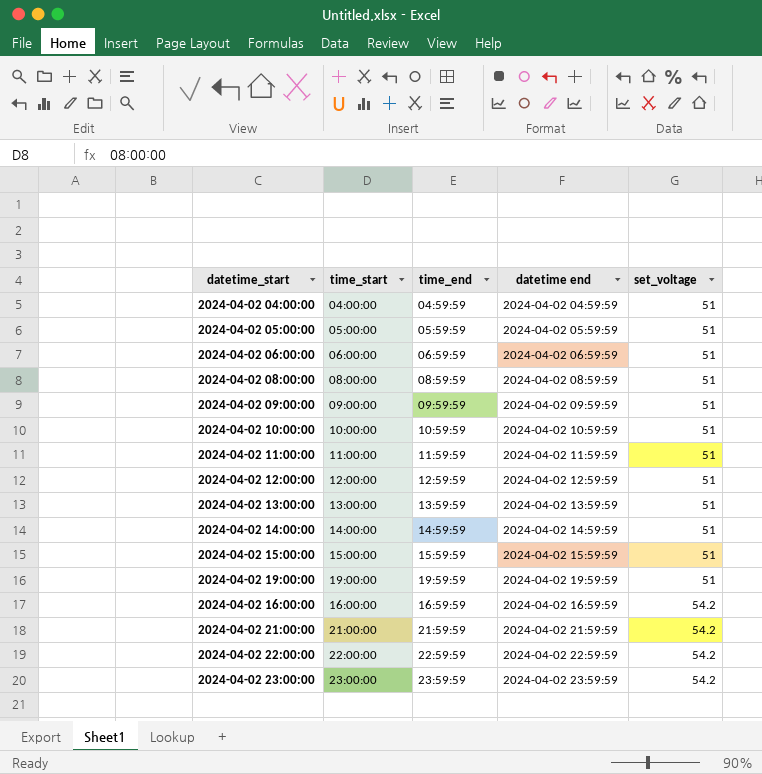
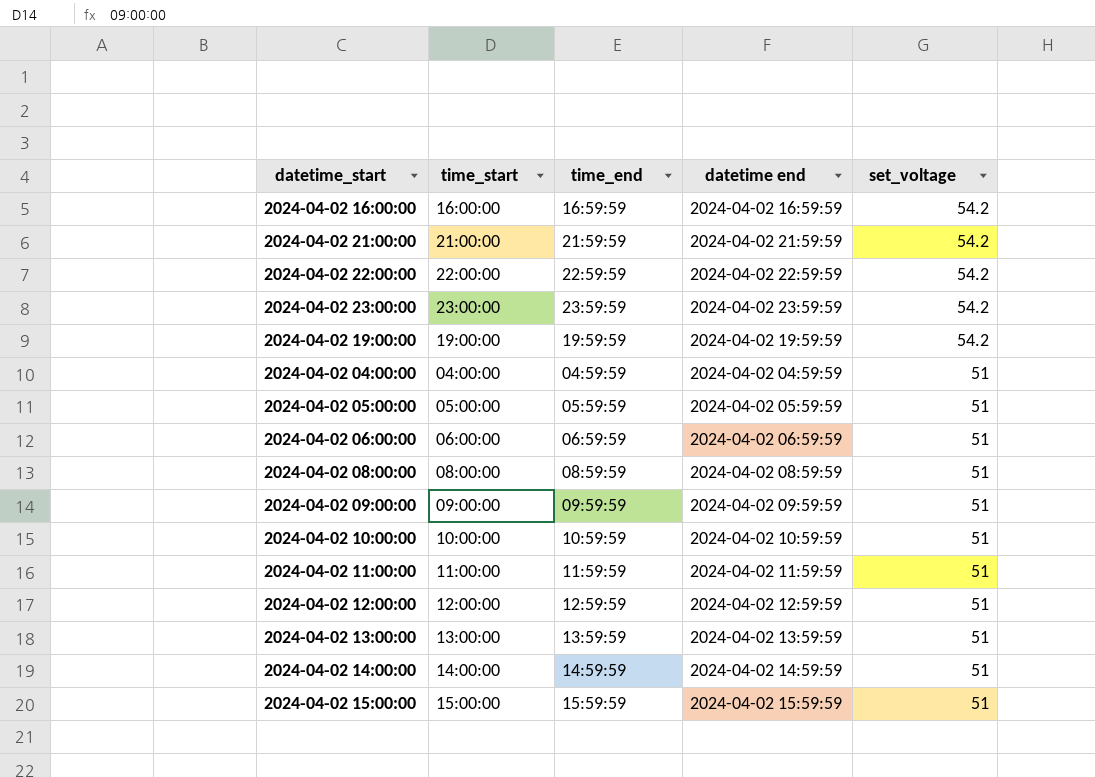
row order: set_voltage ascending -> set_voltage descending
2024-04-02 19:00:00 | set_voltage: 51 -> 54.2

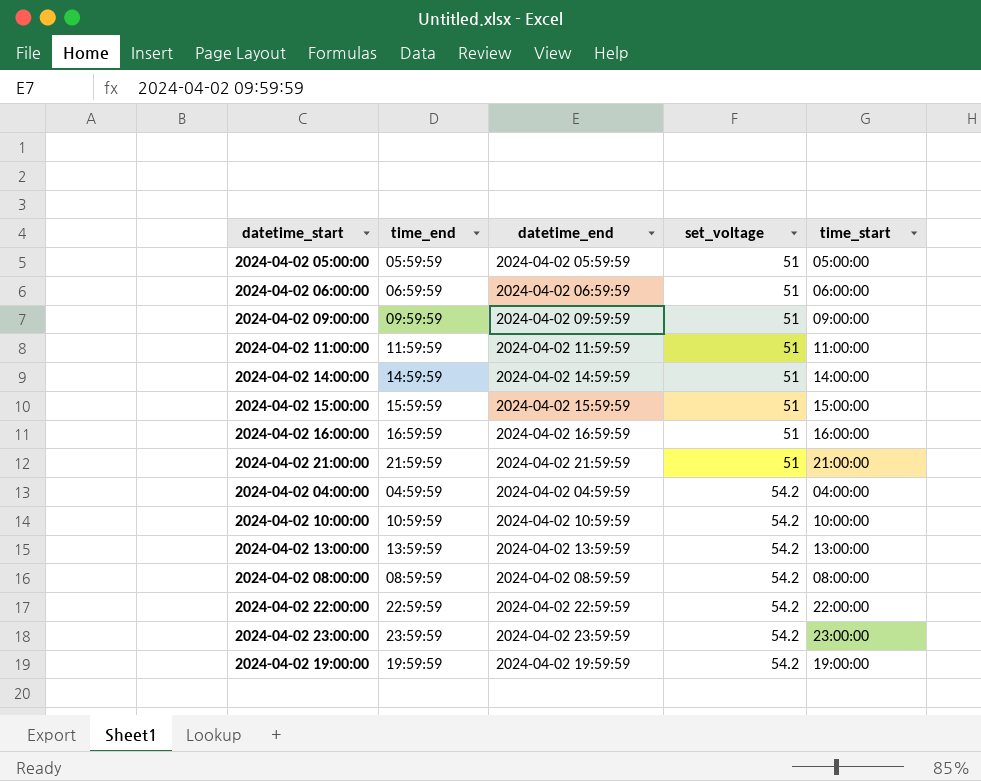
row order: set_voltage descending -> set_voltage ascending
column name: datetime end -> datetime_end
column time_start | position: 2 -> 5
row 2024-04-02 12:00:00: 12:00:00 | 12:59:59 | 2024-04-02 12:59:59 | 51 -> none
2024-04-02 16:00:00 | set_voltage: 54.2 -> 51
2024-04-02 21:00:00 | set_voltage: 54.2 -> 51
2024-04-02 04:00:00 | set_voltage: 51 -> 54.2
2024-04-02 10:00:00 | set_voltage: 51 -> 54.2
2024-04-02 13:00:00 | set_voltage: 51 -> 54.2
2024-04-02 08:00:00 | set_voltage: 51 -> 54.2

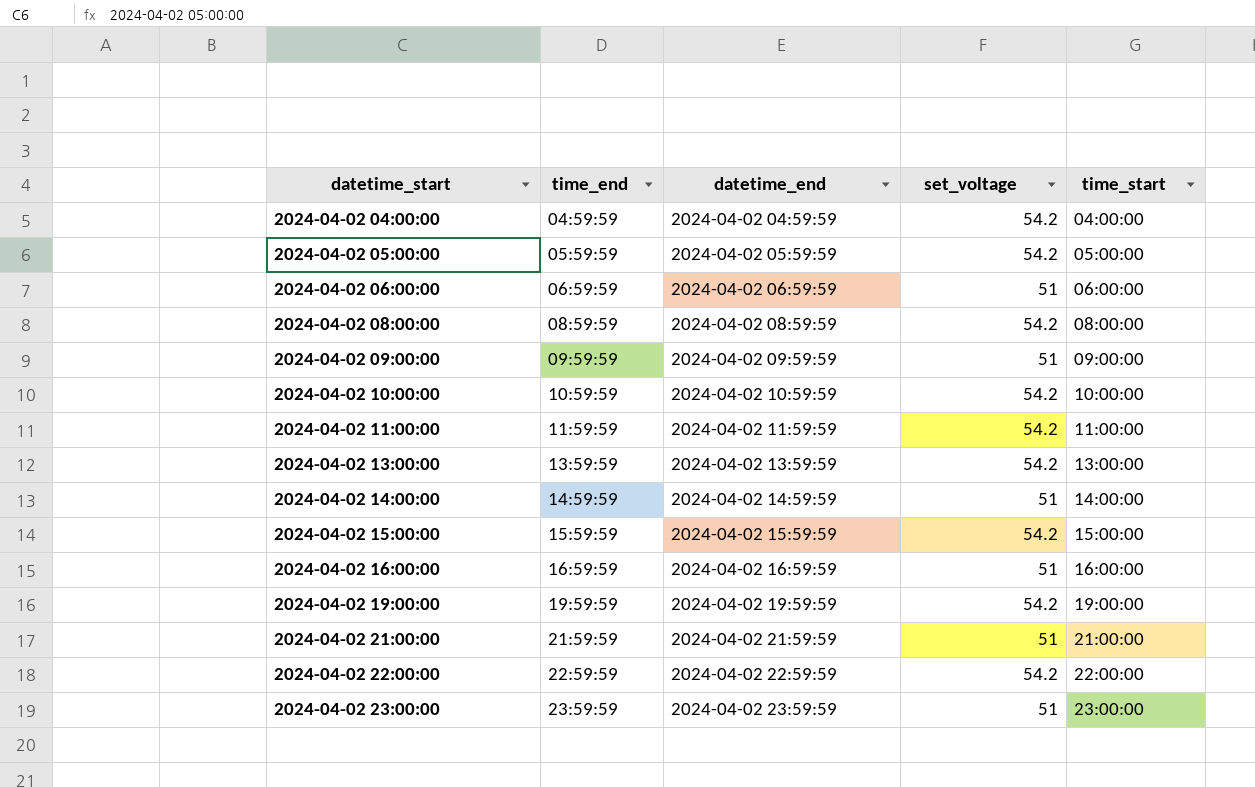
row order: set_voltage ascending -> datetime_start ascending
2024-04-02 05:00:00 | set_voltage: 51 -> 54.2
2024-04-02 11:00:00 | set_voltage: 51 -> 54.2
2024-04-02 15:00:00 | set_voltage: 51 -> 54.2
2024-04-02 23:00:00 | set_voltage: 54.2 -> 51

